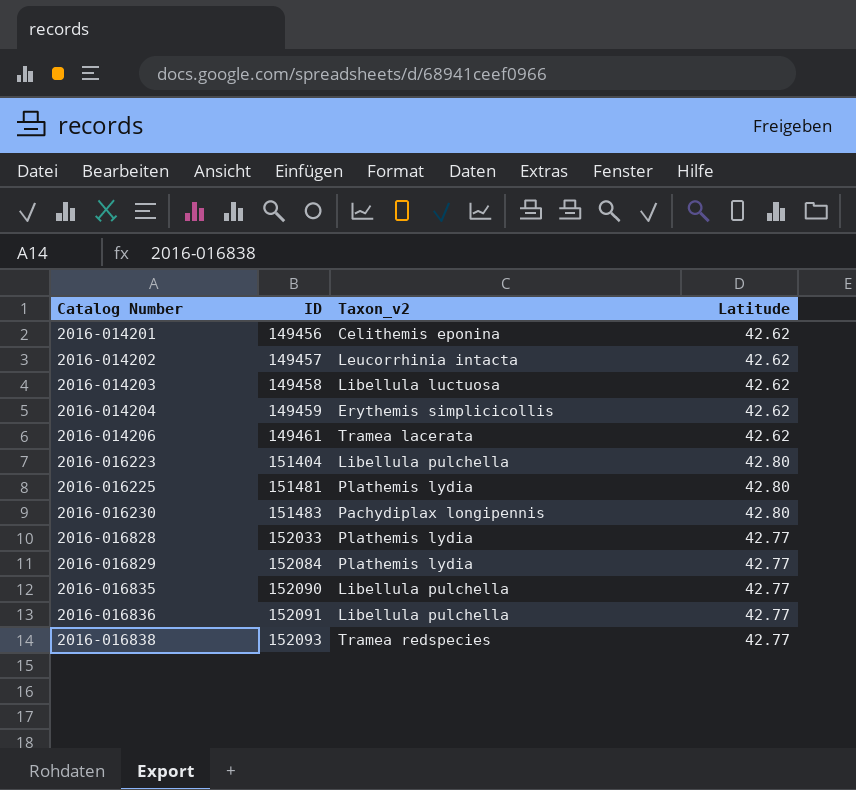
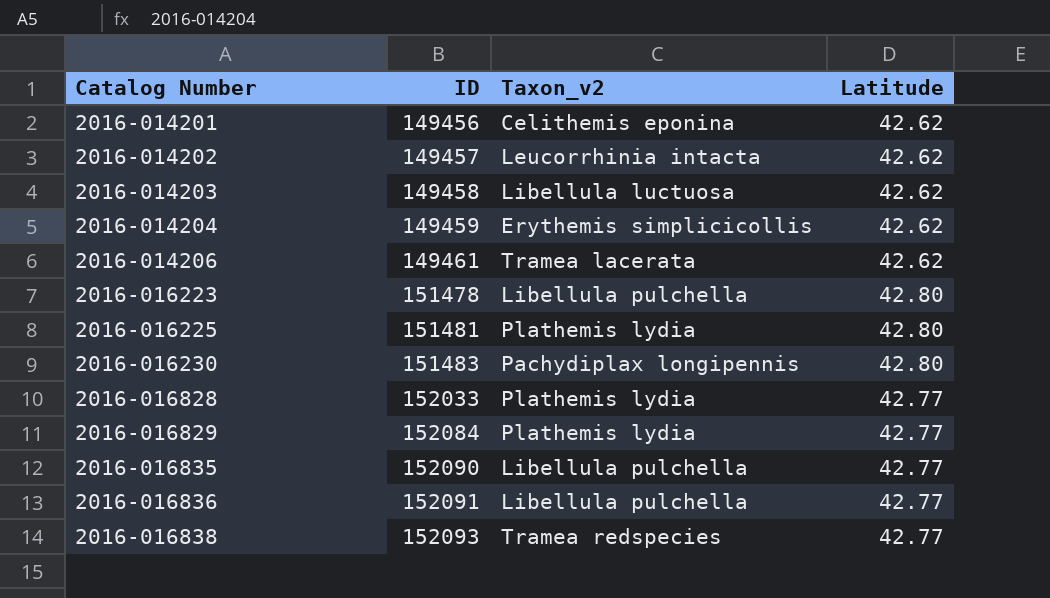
2016-016223 | ID: 151404 -> 151478

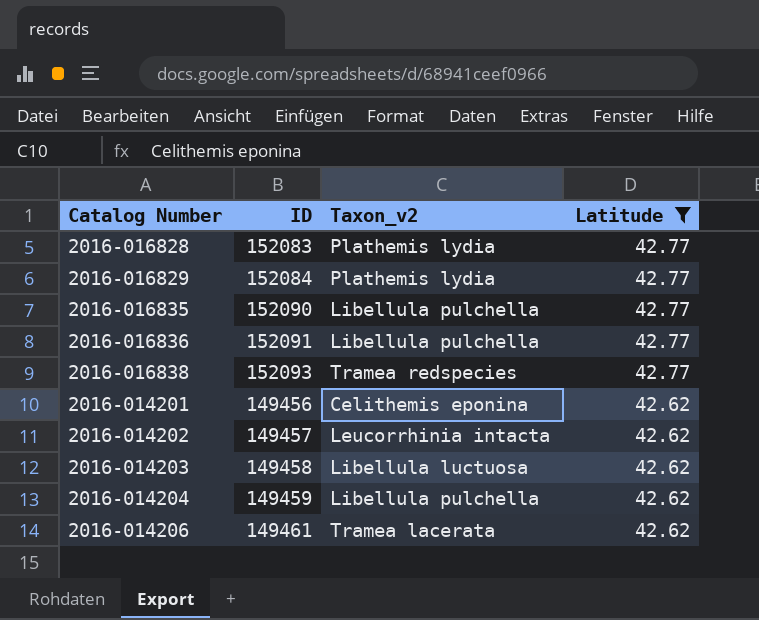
filter: none -> Latitude != 42.80
row order: Catalog Number ascending -> Latitude descending
2016-016828 | ID: 152033 -> 152083
2016-014204 | Taxon_v2: Erythemis simplicicollis -> Libellula pulchella

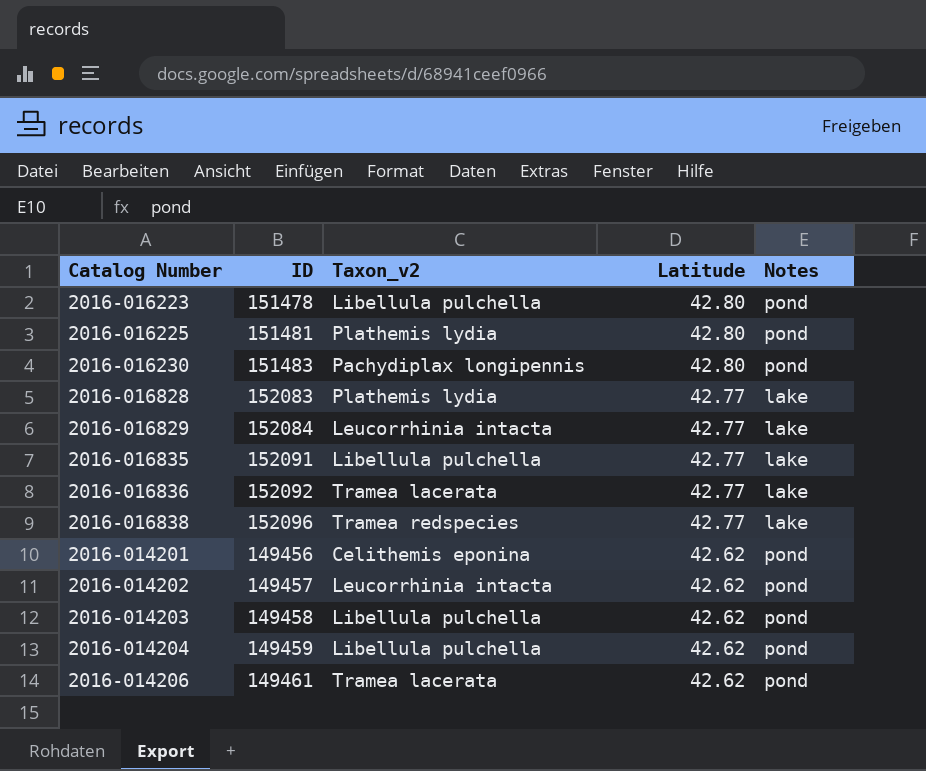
filter: Latitude != 42.80 -> none
column Notes | position: none -> 5
2016-016829 | Taxon_v2: Plathemis lydia -> Leucorrhinia intacta
2016-016835 | ID: 152090 -> 152091
2016-016836 | ID: 152091 -> 152092
2016-016836 | Taxon_v2: Libellula pulchella -> Tramea lacerata
2016-016838 | ID: 152093 -> 152096
2016-014203 | Taxon_v2: Libellula luctuosa -> Libellula pulchella

